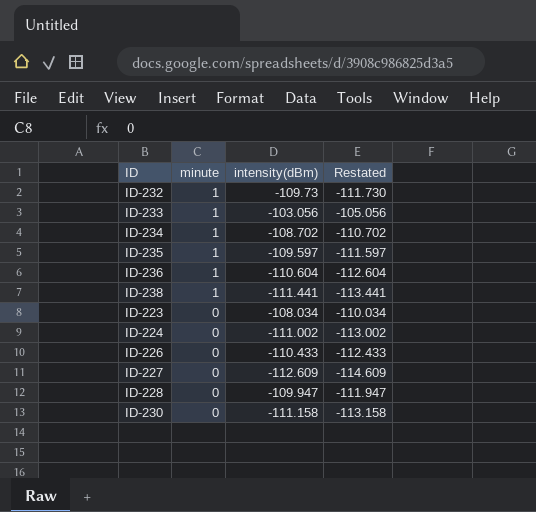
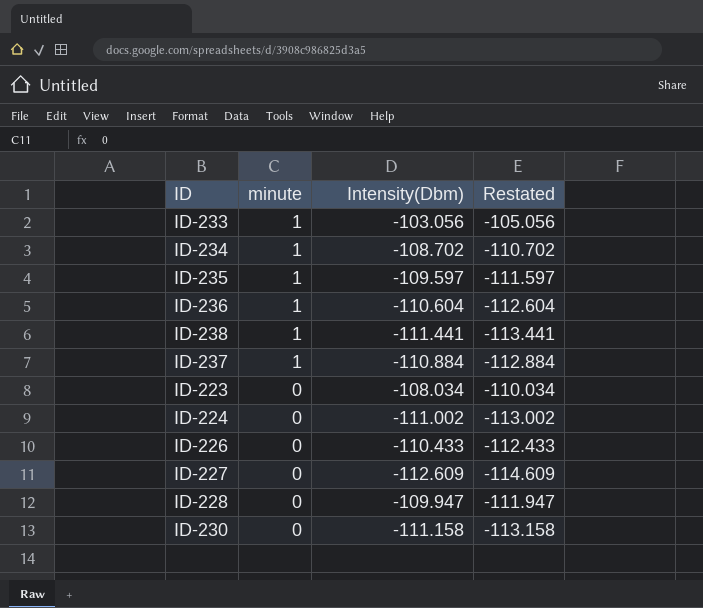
column name: intensity(dBm) -> Intensity(Dbm)
row ID-232: 1 | -109.73 | -111.730 -> none
row ID-237: none -> 1 | -110.884 | -112.884

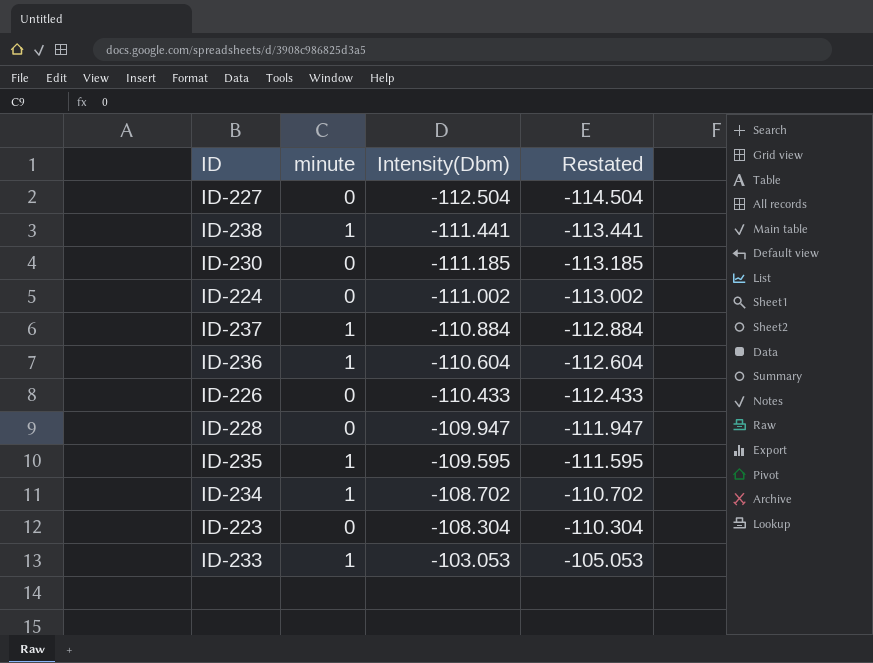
row order: minute descending -> Intensity(Dbm) ascending
ID-227 | Intensity(Dbm): -112.609 -> -112.504
ID-227 | Restated: -114.609 -> -114.504
ID-230 | Intensity(Dbm): -111.158 -> -111.185
ID-230 | Restated: -113.158 -> -113.185
ID-235 | Intensity(Dbm): -109.597 -> -109.595
ID-235 | Restated: -111.597 -> -111.595
ID-223 | Intensity(Dbm): -108.034 -> -108.304
ID-223 | Restated: -110.034 -> -110.304
ID-233 | Intensity(Dbm): -103.056 -> -103.053
ID-233 | Restated: -105.056 -> -105.053

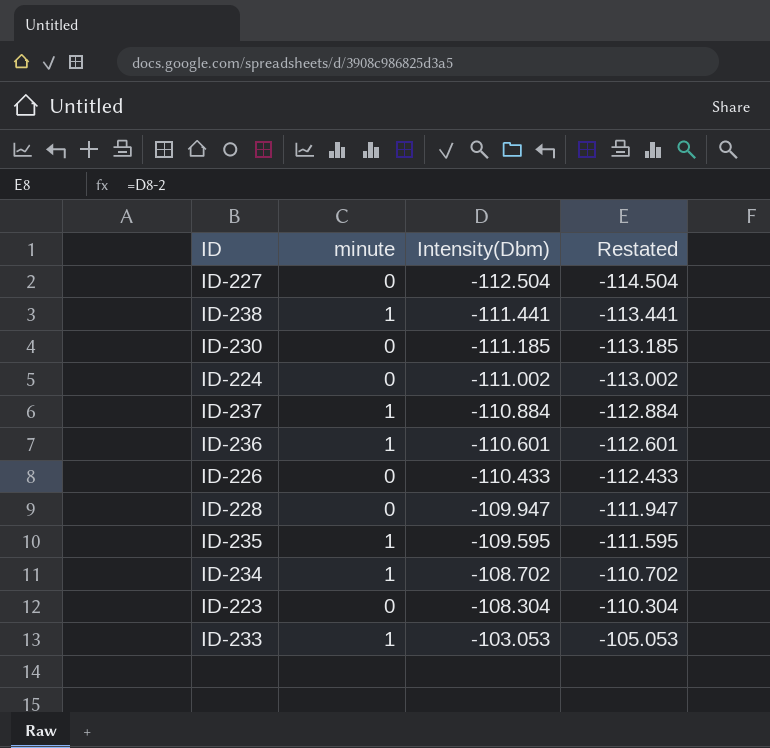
ID-236 | Intensity(Dbm): -110.604 -> -110.601
ID-236 | Restated: -112.604 -> -112.601

